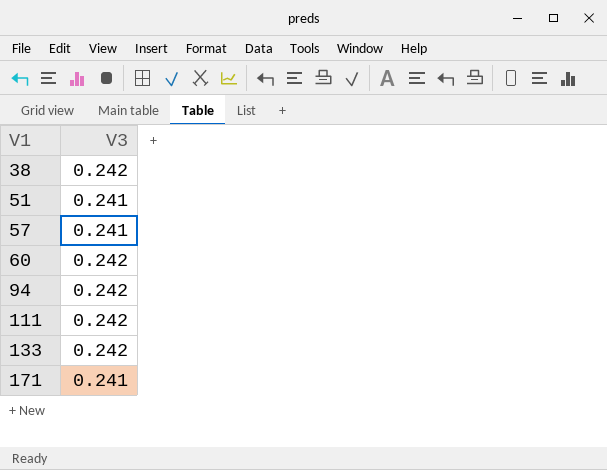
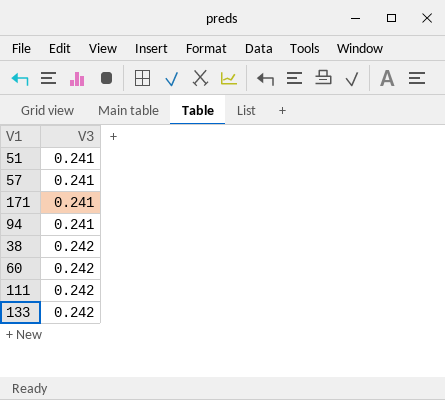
row order: V1 ascending -> V3 ascending
94 | V3: 0.242 -> 0.241

